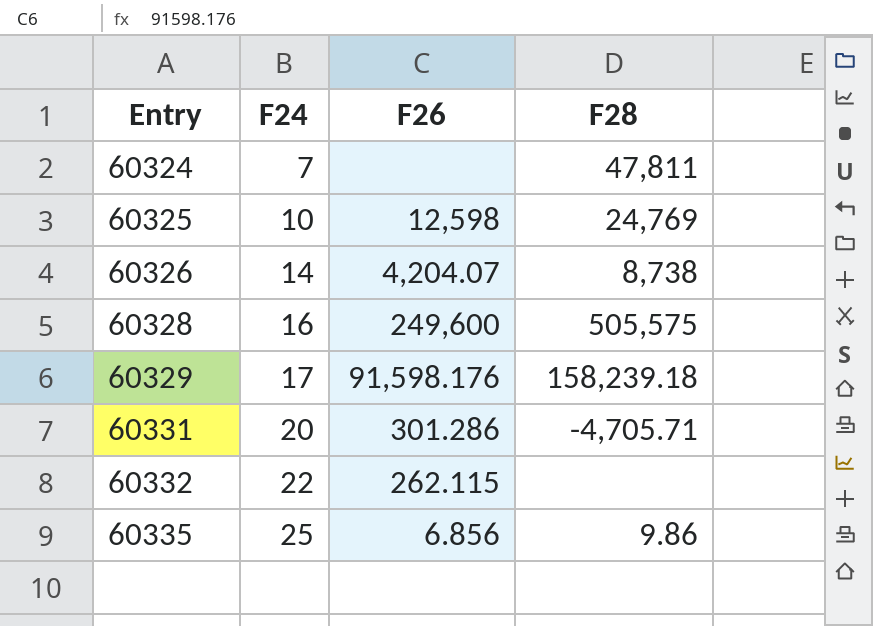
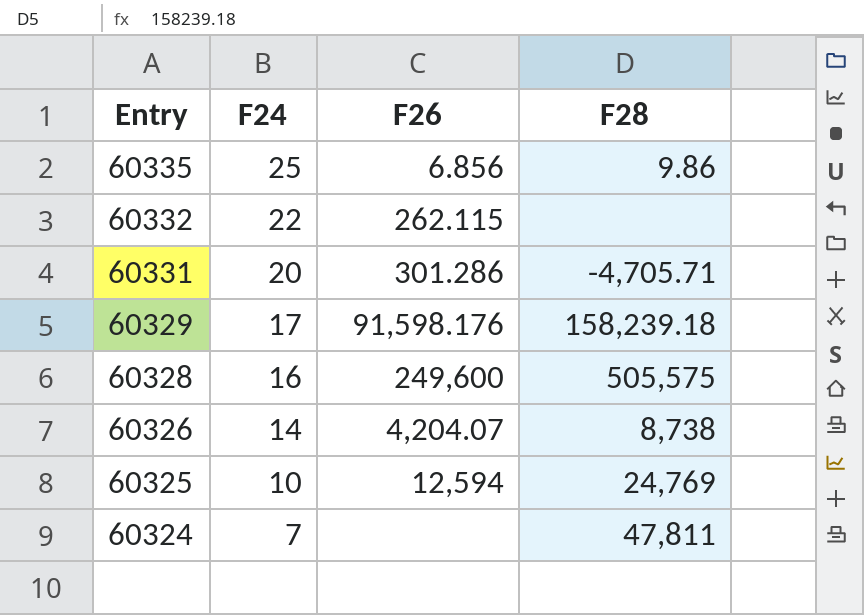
row order: Entry ascending -> Entry descending
60325 | F26: 12,598 -> 12,594

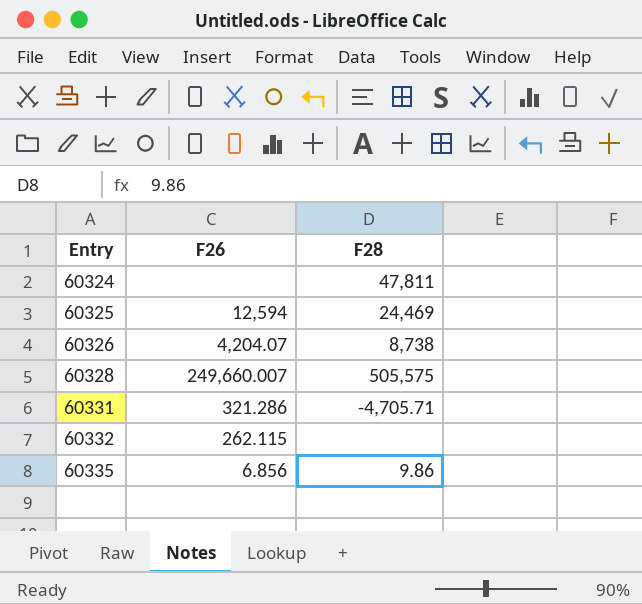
row order: Entry descending -> Entry ascending
column F24 | position: 2 -> none
row 60329: 17 | 91,598.176 | 158,239.18 -> none
60325 | F28: 24,769 -> 24,469
60328 | F26: 249,600 -> 249,660.007
60331 | F26: 301.286 -> 321.286

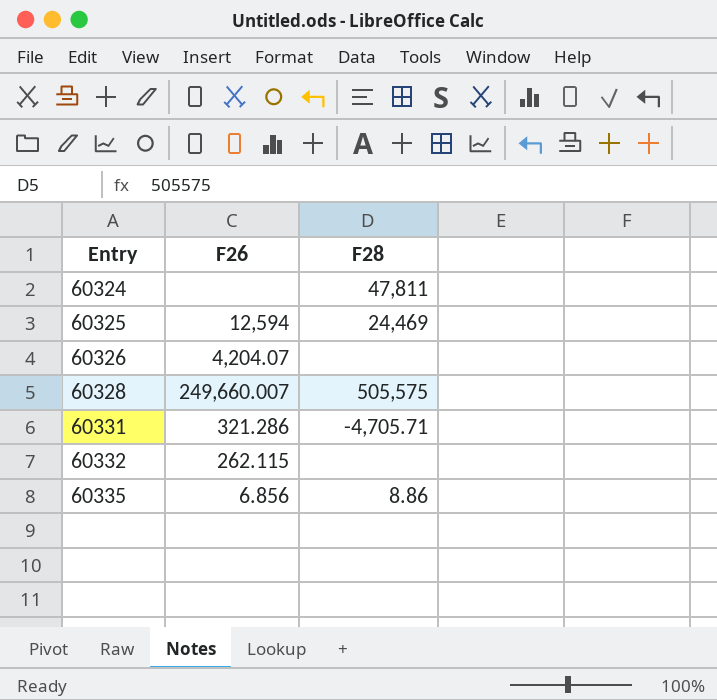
60326 | F28: 8,738 -> none
60335 | F28: 9.86 -> 8.86

